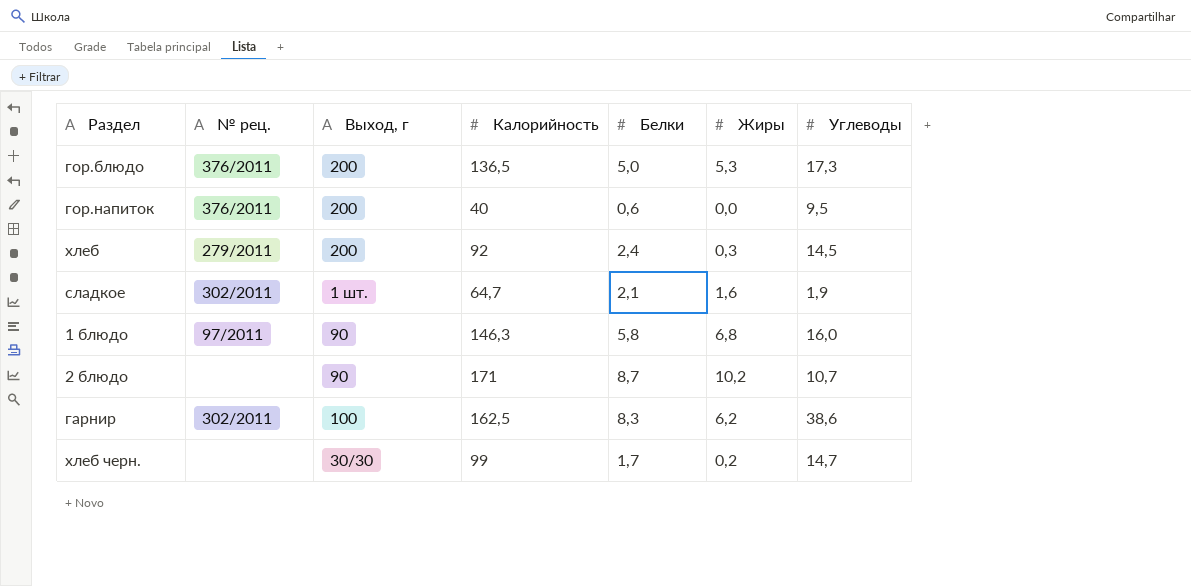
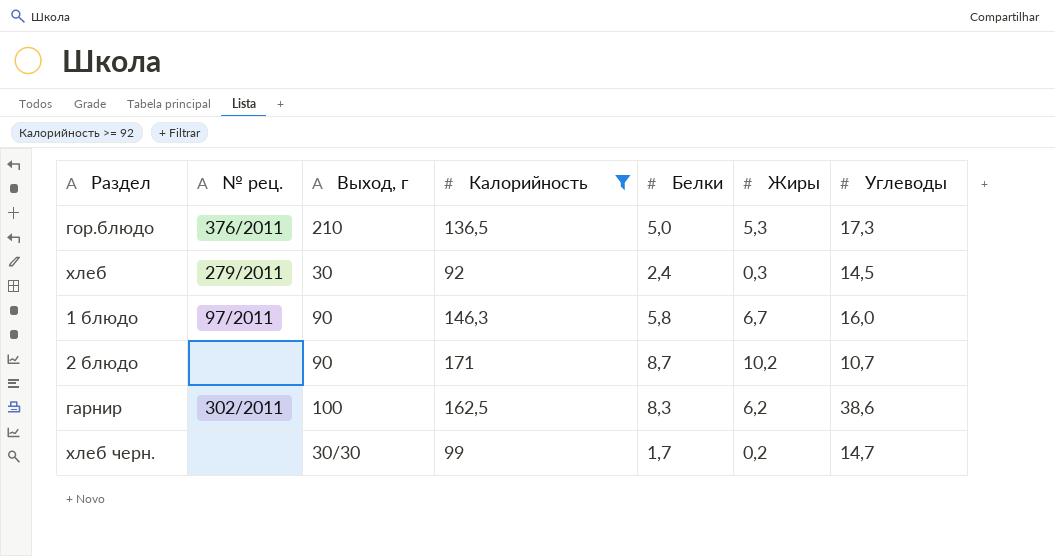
filter: none -> Калорийность >= 92
гор.блюдо | Выход, г: 200 -> 210
хлеб | Выход, г: 200 -> 30
1 блюдо | Жиры: 6,8 -> 6,7

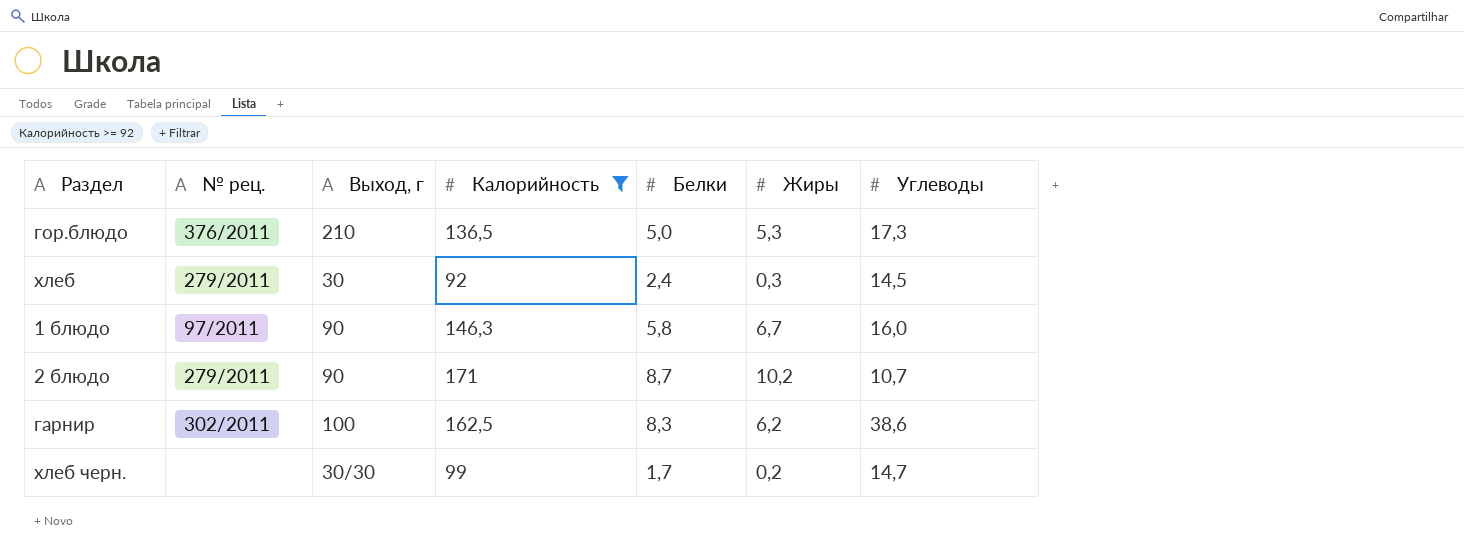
2 блюдо | № рец.: none -> 279/2011

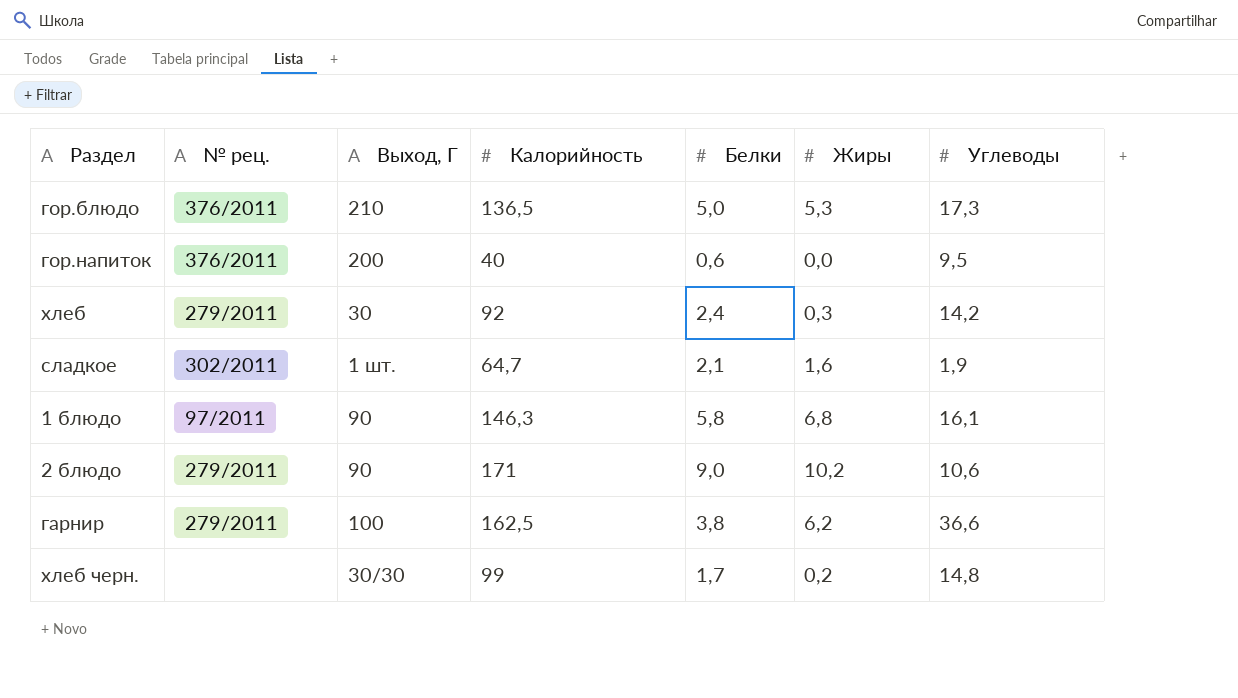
filter: Калорийность >= 92 -> none
column name: Выход, г -> Выход, Г
хлеб | Углеводы: 14,5 -> 14,2
1 блюдо | Жиры: 6,7 -> 6,8
1 блюдо | Углеводы: 16,0 -> 16,1
2 блюдо | Белки: 8,7 -> 9,0
2 блюдо | Углеводы: 10,7 -> 10,6
гарнир | № рец.: 302/2011 -> 279/2011
гарнир | Белки: 8,3 -> 3,8
гарнир | Углеводы: 38,6 -> 36,6
хлеб черн. | Углеводы: 14,7 -> 14,8

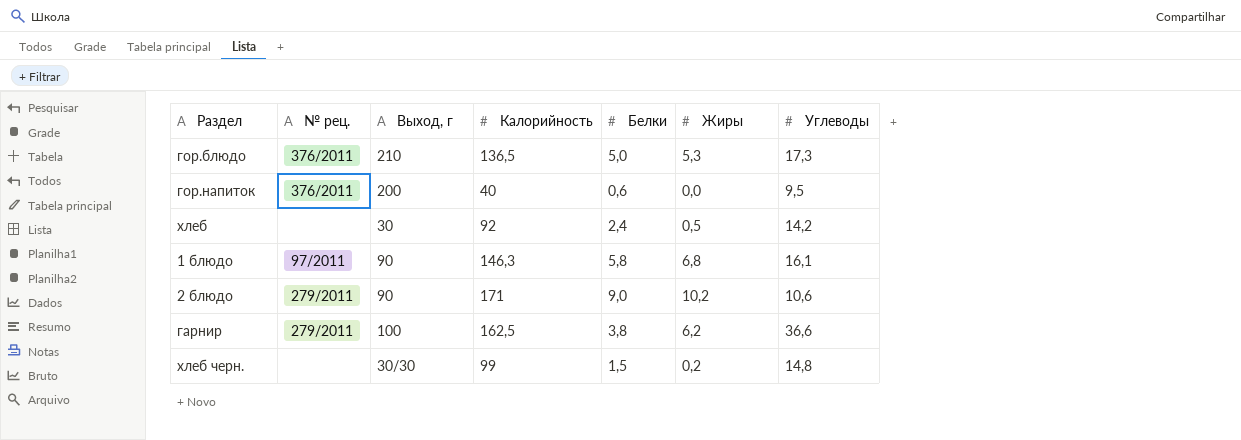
column name: Выход, Г -> Выход, г
row сладкое: 302/2011 | 1 шт. | 64,7 | 2,1 | 1,6 | 1,9 -> none
хлеб | № рец.: 279/2011 -> none
хлеб | Жиры: 0,3 -> 0,5
хлеб черн. | Белки: 1,7 -> 1,5

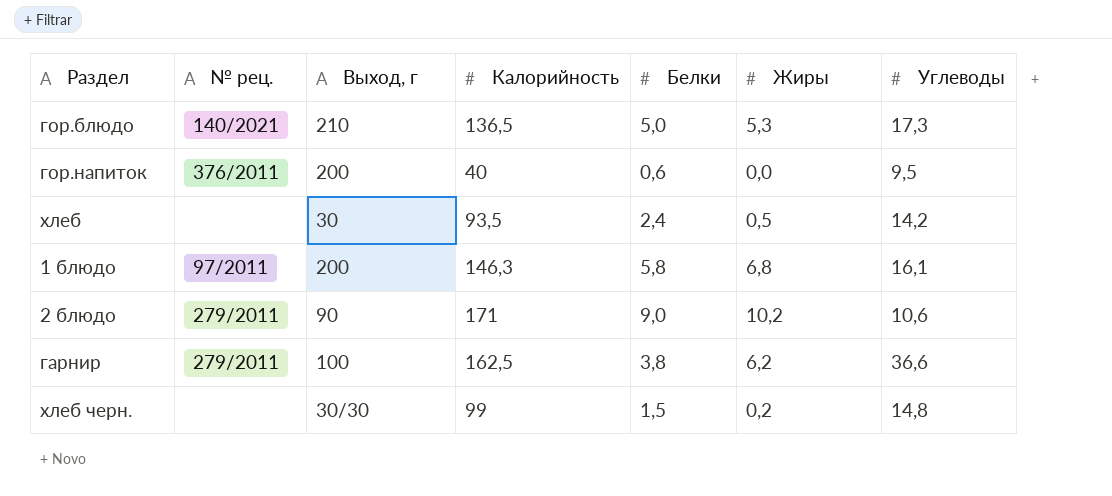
гор.блюдо | № рец.: 376/2011 -> 140/2021
хлеб | Калорийность: 92 -> 93,5
1 блюдо | Выход, г: 90 -> 200

